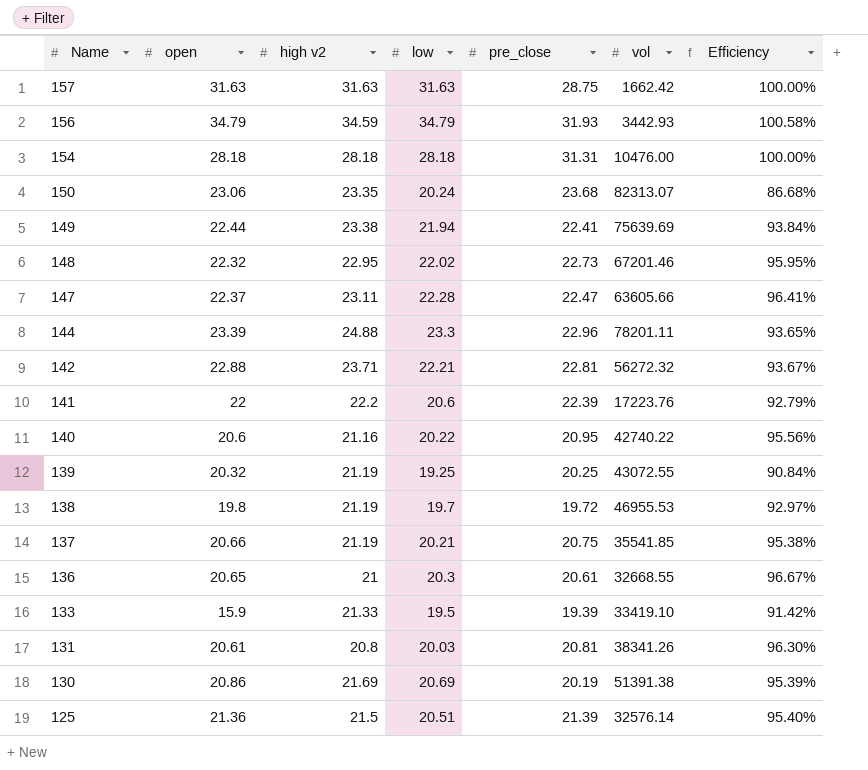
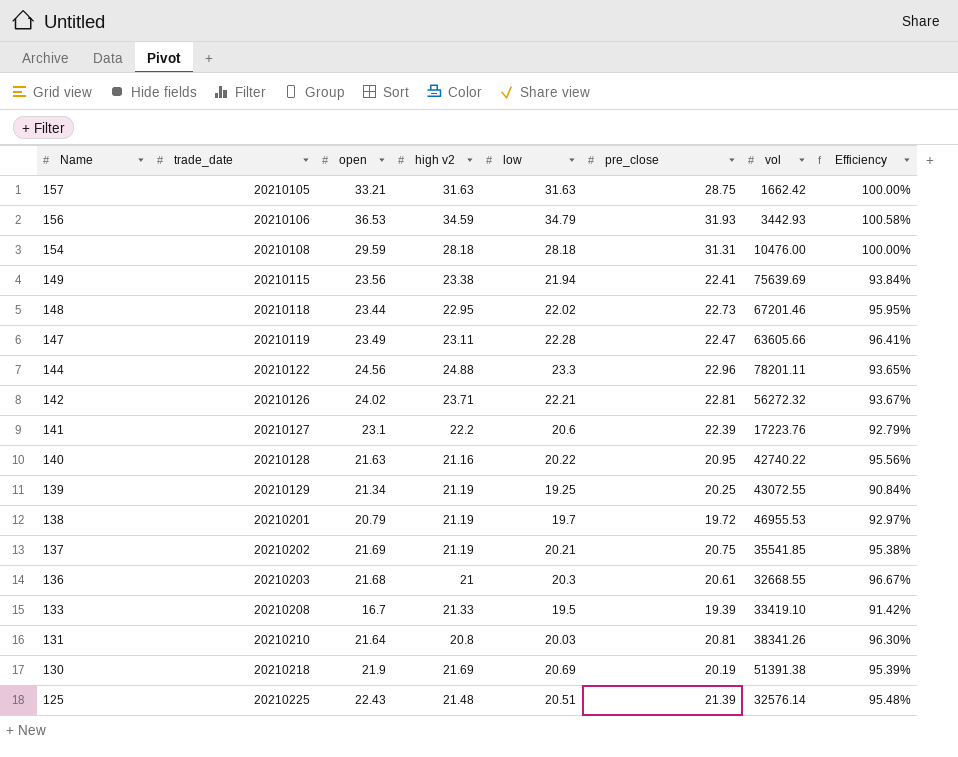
column trade_date | position: none -> 2
row 150: 23.06 | 23.35 | 20.24 | 23.68 | 82313.07 | 86.68% -> none
157 | open: 31.63 -> 33.21
156 | open: 34.79 -> 36.53
154 | open: 28.18 -> 29.59
149 | open: 22.44 -> 23.56
148 | open: 22.32 -> 23.44
147 | open: 22.37 -> 23.49
144 | open: 23.39 -> 24.56
142 | open: 22.88 -> 24.02
141 | open: 22 -> 23.1
140 | open: 20.6 -> 21.63
139 | open: 20.32 -> 21.34
138 | open: 19.8 -> 20.79
137 | open: 20.66 -> 21.69
136 | open: 20.65 -> 21.68
133 | open: 15.9 -> 16.7
131 | open: 20.61 -> 21.64
130 | open: 20.86 -> 21.9
125 | open: 21.36 -> 22.43
125 | high v2: 21.5 -> 21.48
125 | Efficiency: 95.40% -> 95.48%

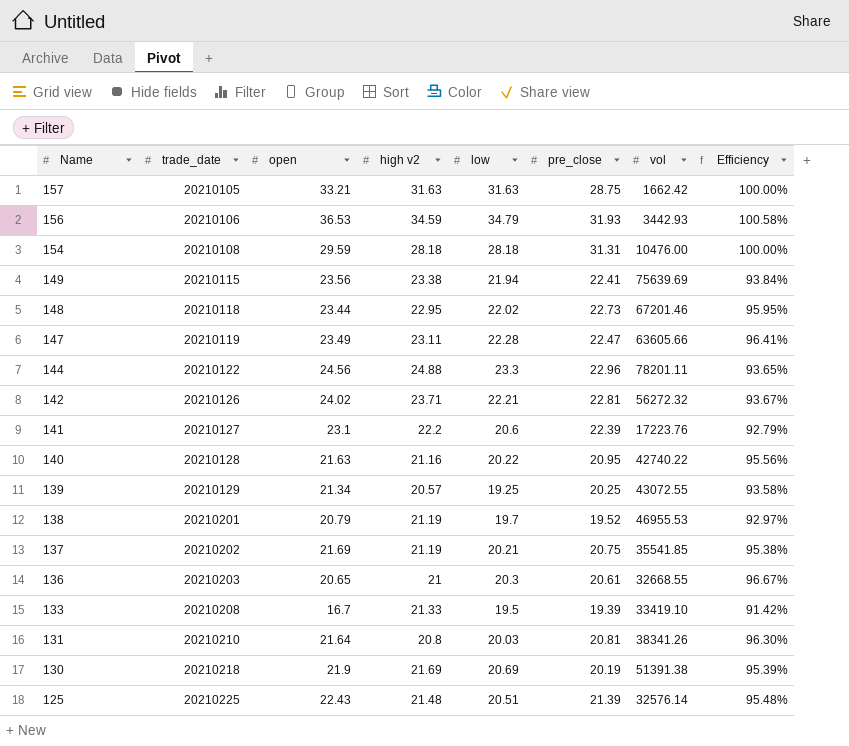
139 | high v2: 21.19 -> 20.57
139 | Efficiency: 90.84% -> 93.58%
138 | pre_close: 19.72 -> 19.52
136 | open: 21.68 -> 20.65

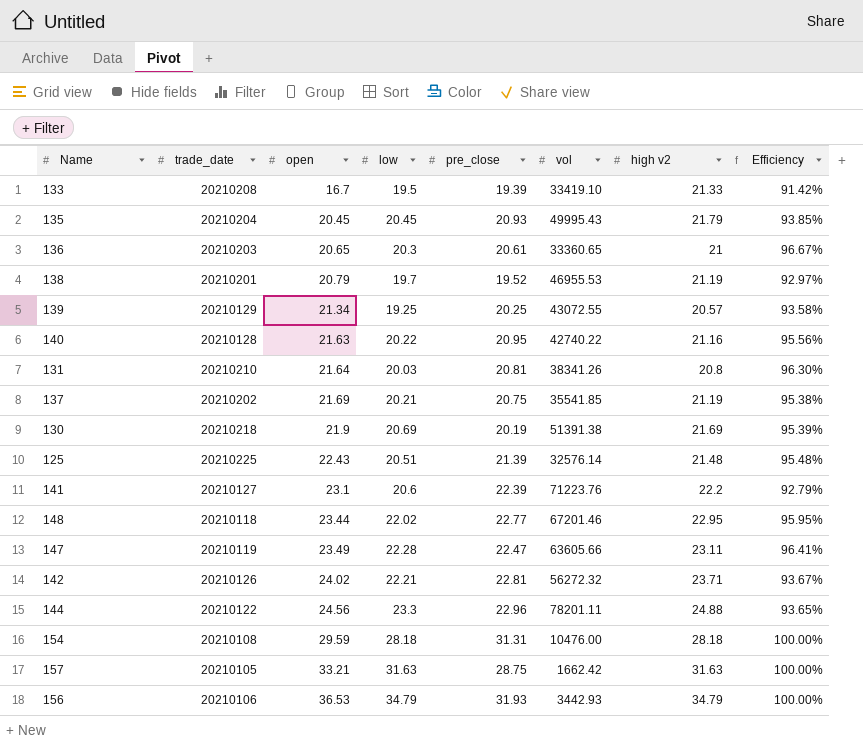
row order: Name descending -> open ascending
column high v2 | position: 4 -> 7
row 149: 20210115 | 23.56 | 23.38 | 21.94 | 22.41 | 75639.69 | 93.84% -> none
row 135: none -> 20210204 | 20.45 | 20.45 | 20.93 | 49995.43 | 21.79 | 93.85%
136 | vol: 32668.55 -> 33360.65
141 | vol: 17223.76 -> 71223.76
148 | pre_close: 22.73 -> 22.77
156 | high v2: 34.59 -> 34.79
156 | Efficiency: 100.58% -> 100.00%

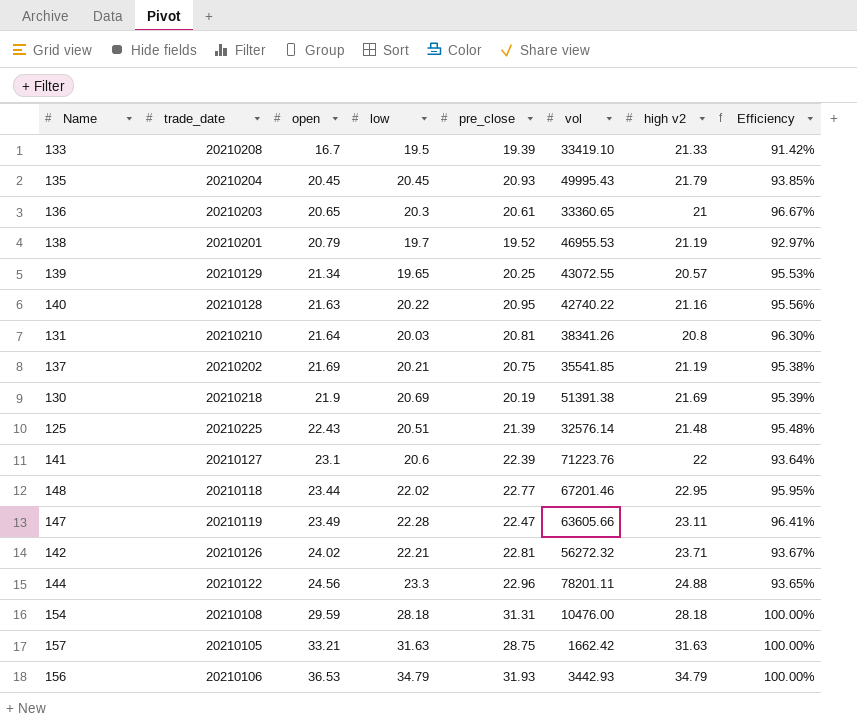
139 | low: 19.25 -> 19.65
139 | Efficiency: 93.58% -> 95.53%
141 | high v2: 22.2 -> 22
141 | Efficiency: 92.79% -> 93.64%

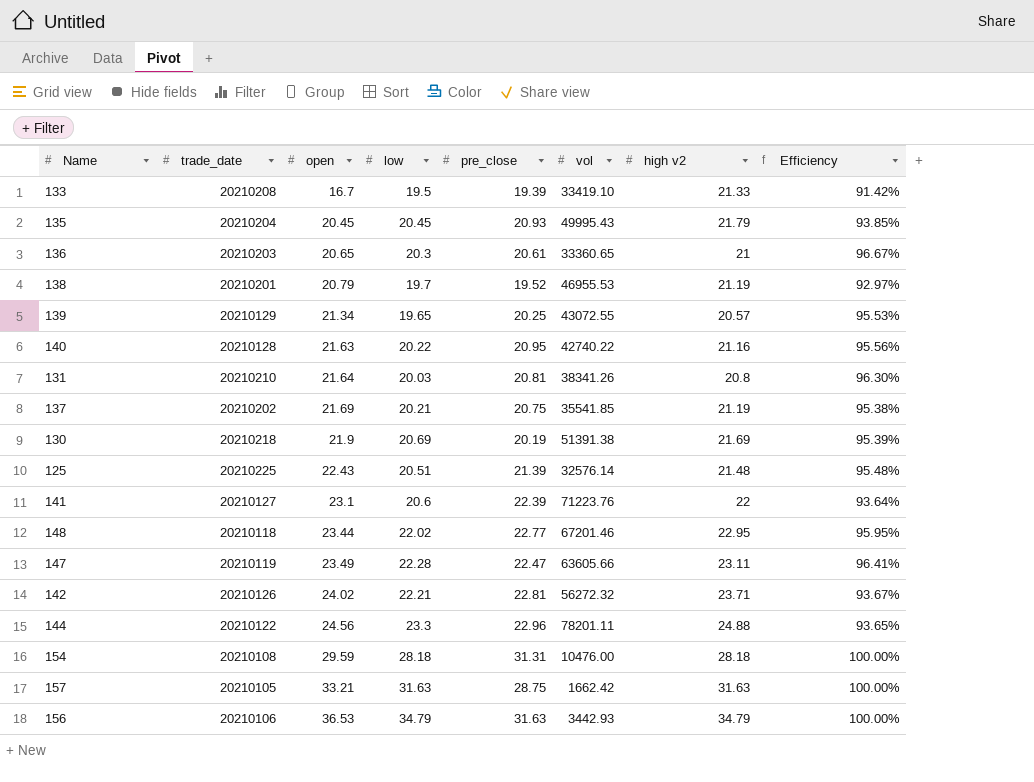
156 | pre_close: 31.93 -> 31.63

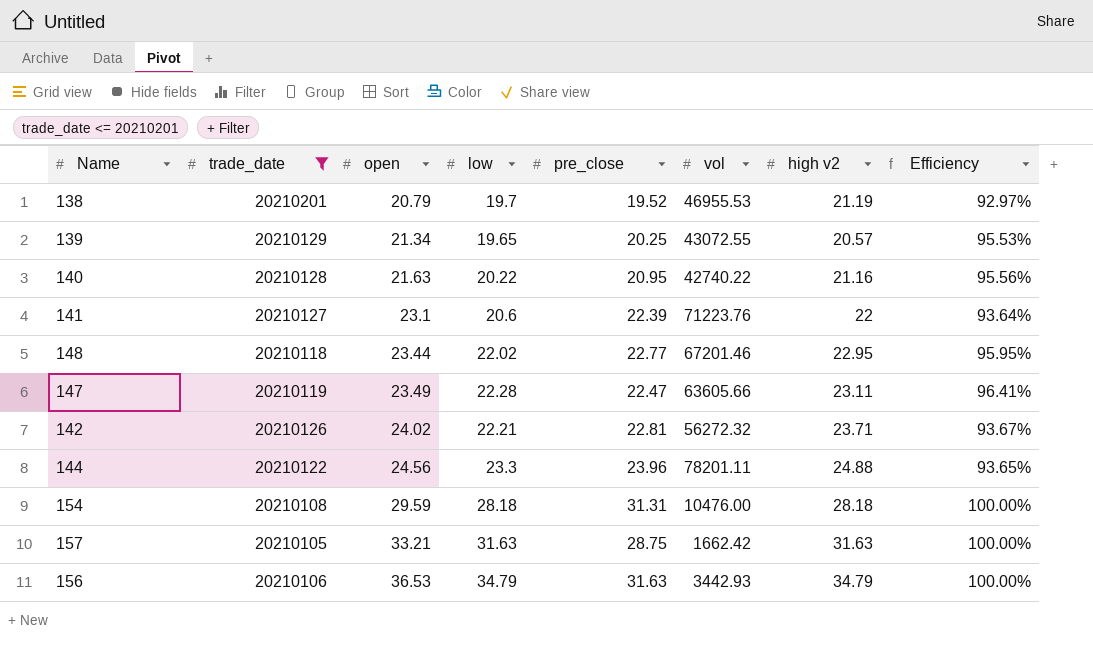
filter: none -> trade_date <= 20210201
144 | pre_close: 22.96 -> 23.96

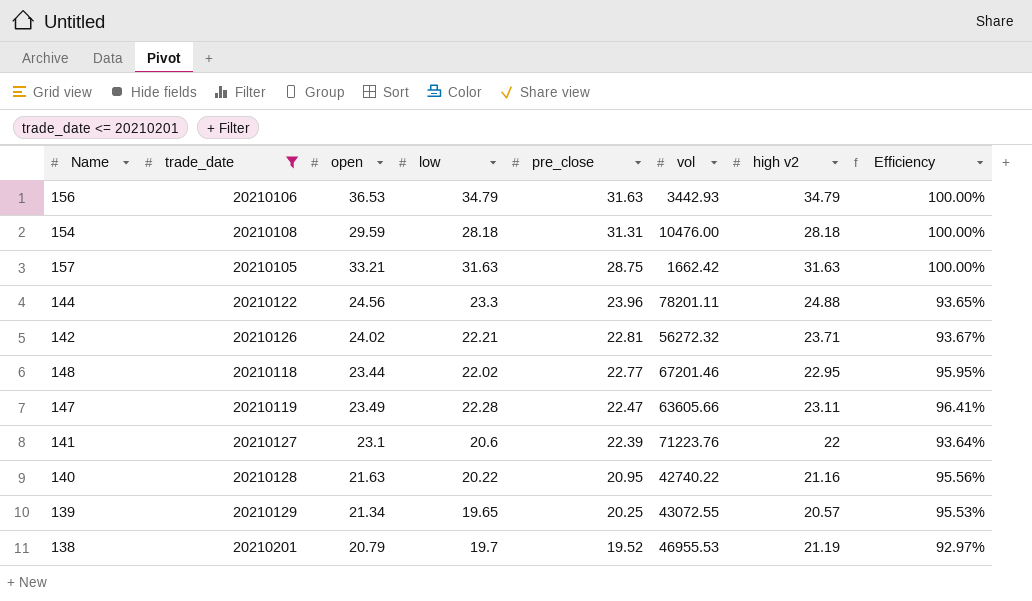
row order: open ascending -> pre_close descending

